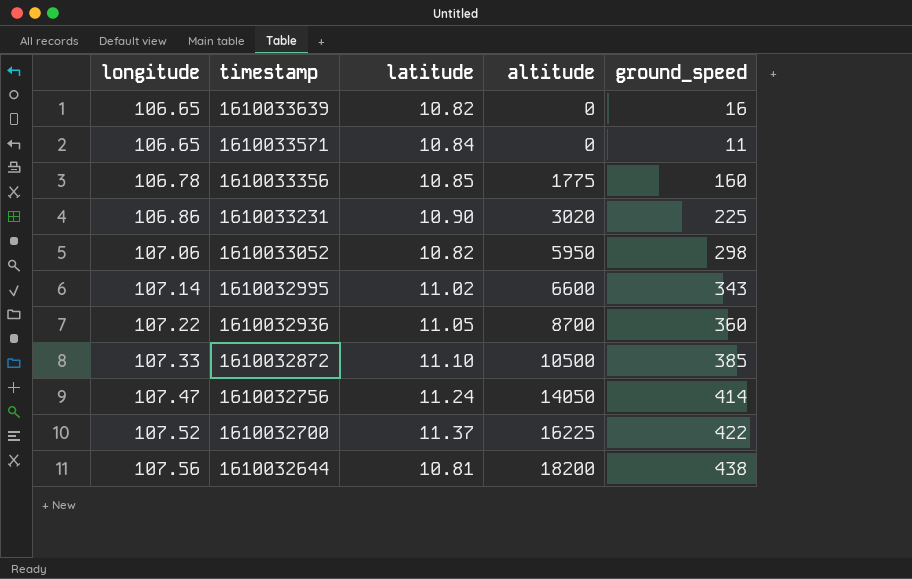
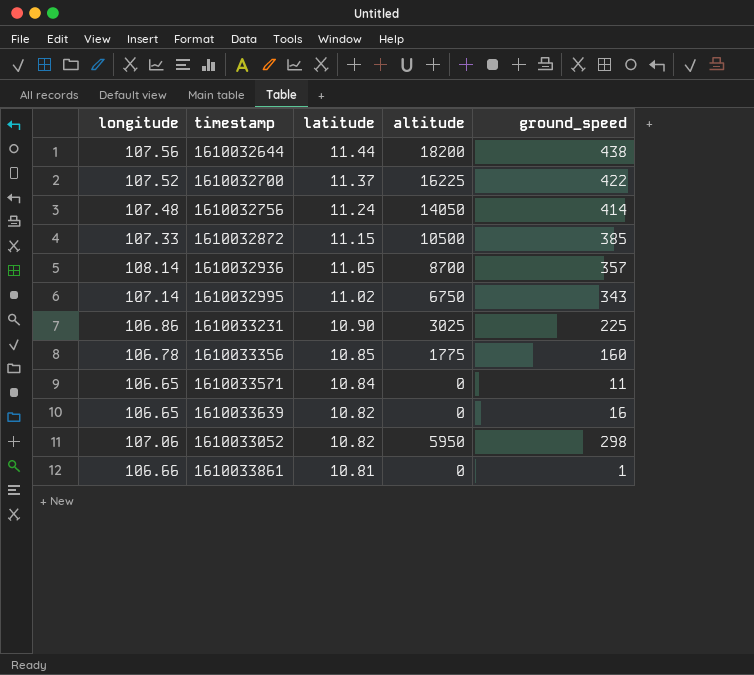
row order: longitude ascending -> latitude descending
1610032644 | latitude: 10.81 -> 11.44
1610032756 | longitude: 107.47 -> 107.48
1610032872 | latitude: 11.10 -> 11.15
1610032936 | longitude: 107.22 -> 108.14
1610032936 | ground_speed: 360 -> 357
1610032995 | altitude: 6600 -> 6750
1610033231 | altitude: 3020 -> 3025
row 1610033861: none -> 106.66 | 10.81 | 0 | 1

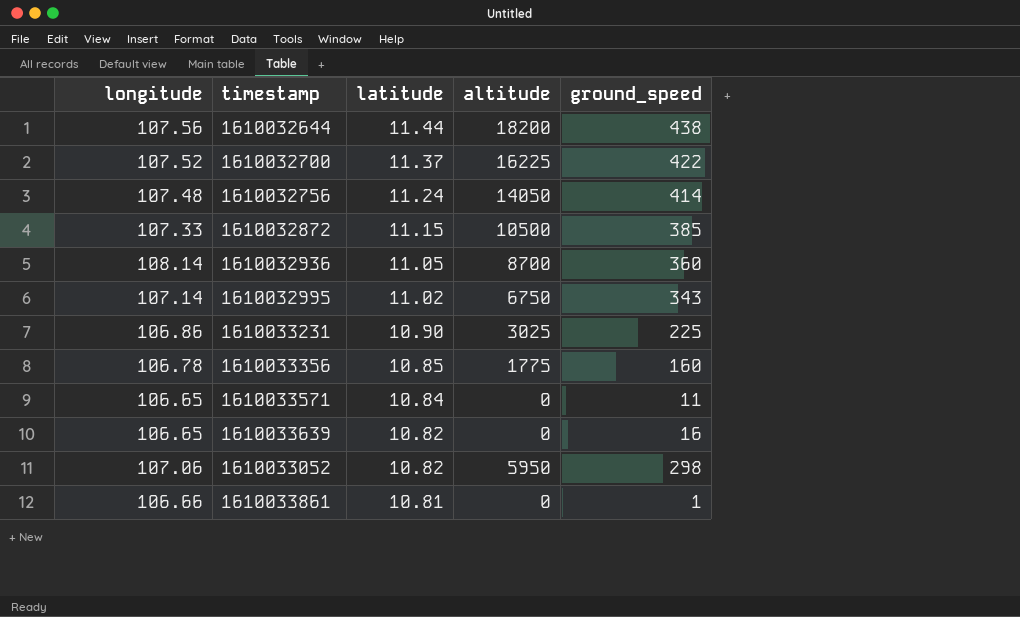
1610032936 | ground_speed: 357 -> 360

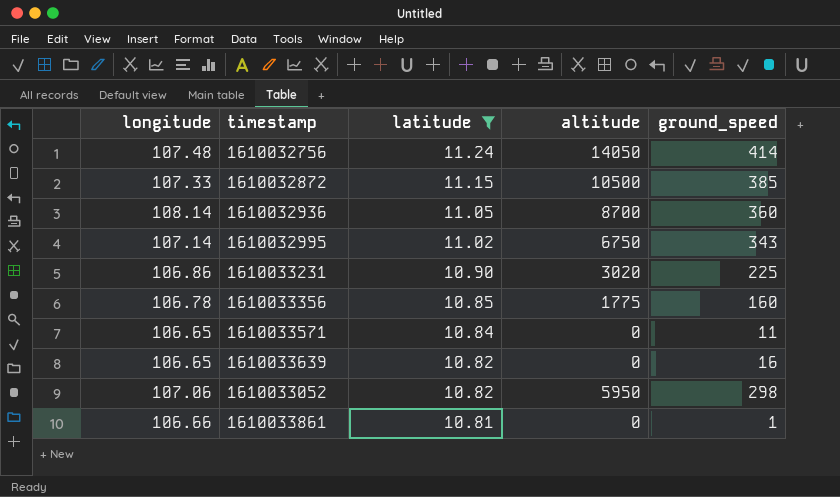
filter: none -> latitude <= 11.24
1610033231 | altitude: 3025 -> 3020

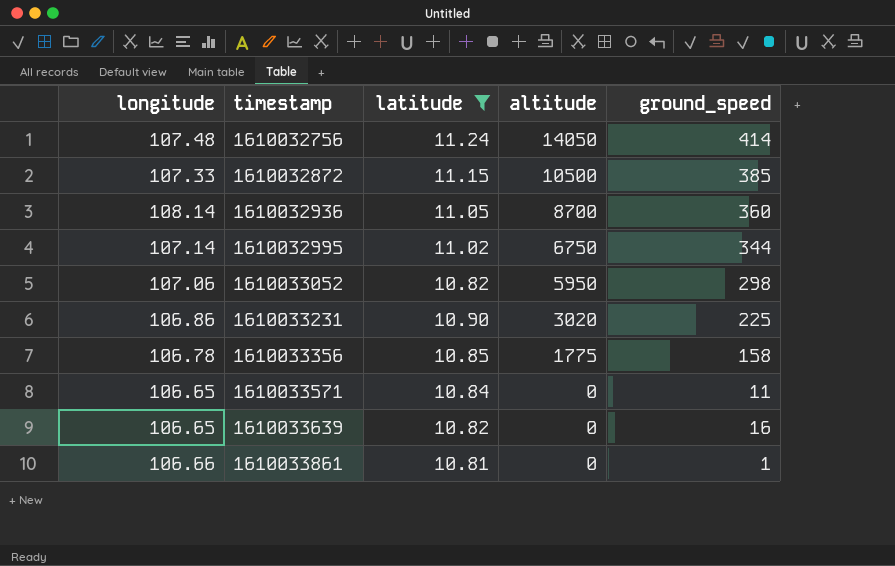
row order: latitude descending -> timestamp ascending
1610032995 | ground_speed: 343 -> 344
1610033356 | ground_speed: 160 -> 158

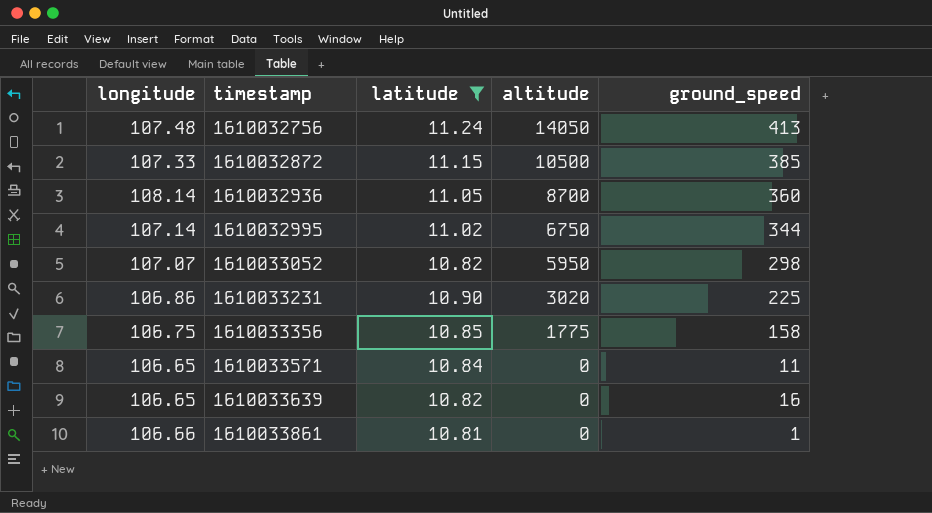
1610032756 | ground_speed: 414 -> 413
1610033052 | longitude: 107.06 -> 107.07
1610033356 | longitude: 106.78 -> 106.75

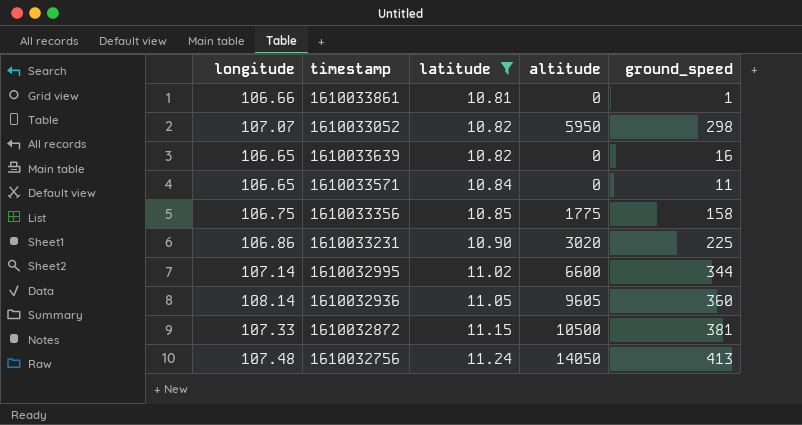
row order: timestamp ascending -> latitude ascending
1610032995 | altitude: 6750 -> 6600
1610032936 | altitude: 8700 -> 9605
1610032872 | ground_speed: 385 -> 381

